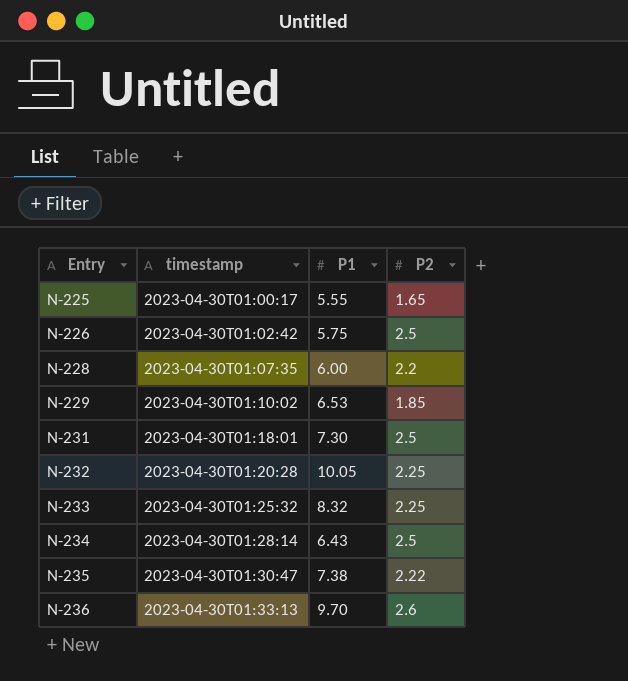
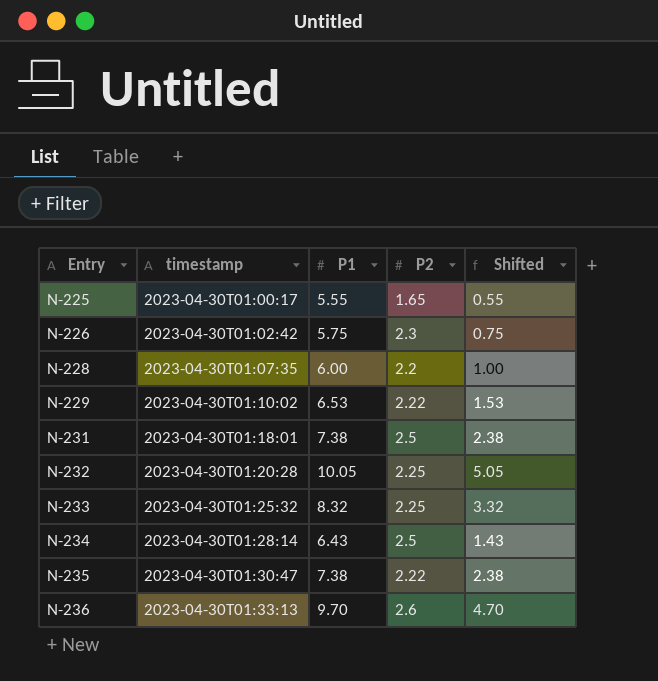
column Shifted | formula: none -> [P1] - 5
N-226 | P2: 2.5 -> 2.3
N-229 | P2: 1.85 -> 2.22
N-231 | P1: 7.30 -> 7.38

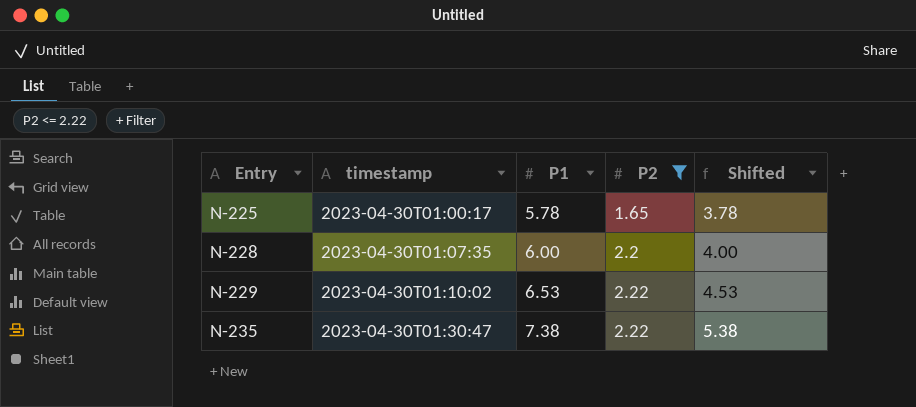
filter: none -> P2 <= 2.22
column Shifted | formula: [P1] - 5 -> [P1] - 2
N-225 | P1: 5.55 -> 5.78

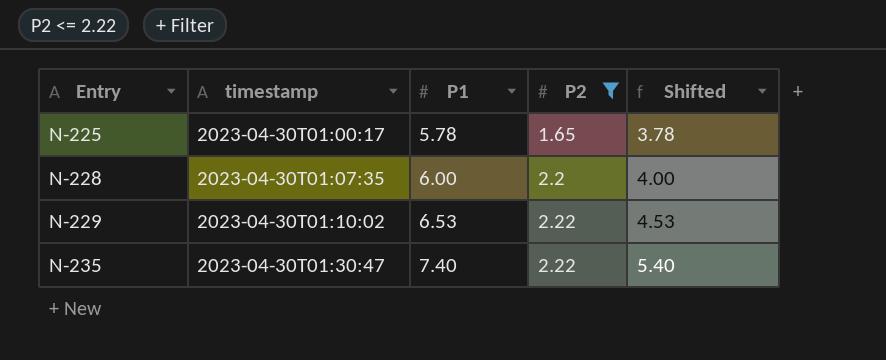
N-235 | P1: 7.38 -> 7.40
N-235 | Shifted: 5.38 -> 5.40

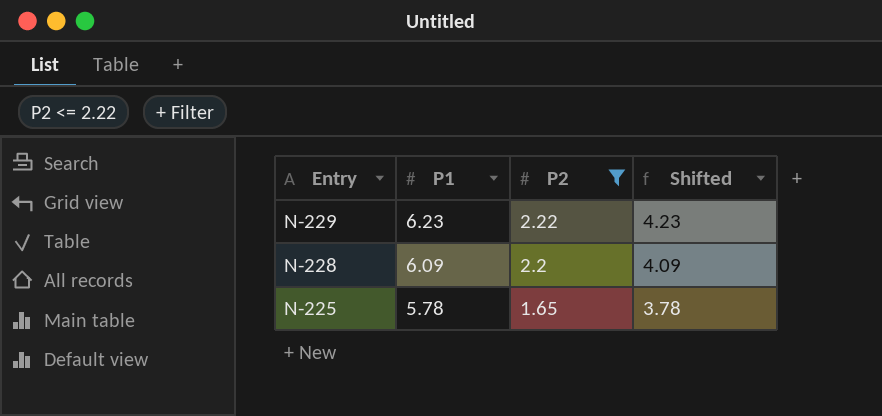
row order: Entry ascending -> Entry descending
column timestamp | position: 2 -> none
row N-235: 2023-04-30T01:30:47 | 7.40 | 2.22 | 5.40 -> none
N-229 | P1: 6.53 -> 6.23
N-229 | Shifted: 4.53 -> 4.23
N-228 | P1: 6.00 -> 6.09
N-228 | Shifted: 4.00 -> 4.09

